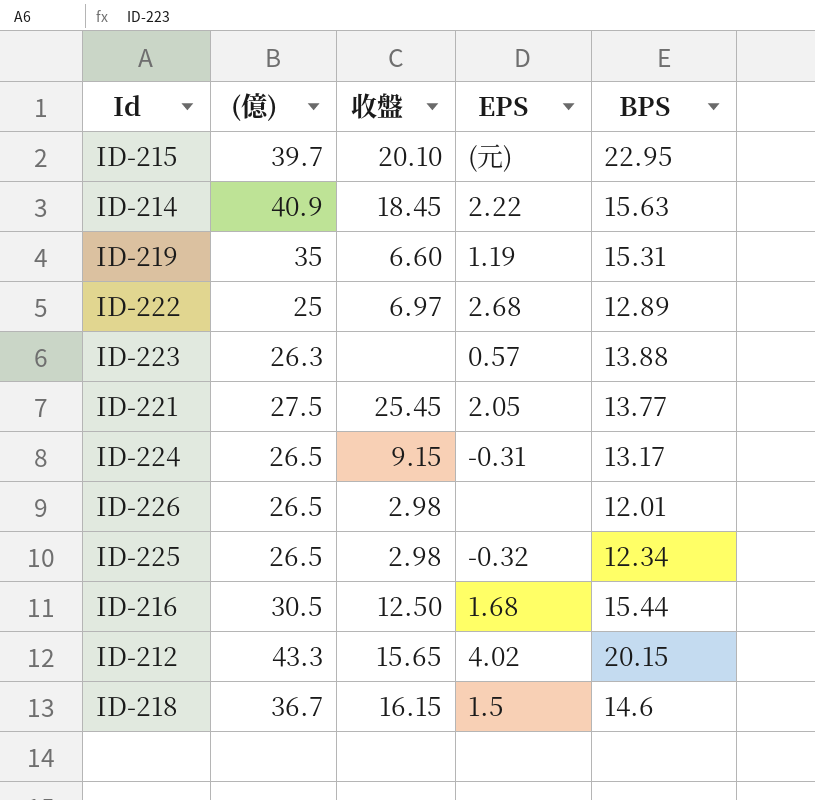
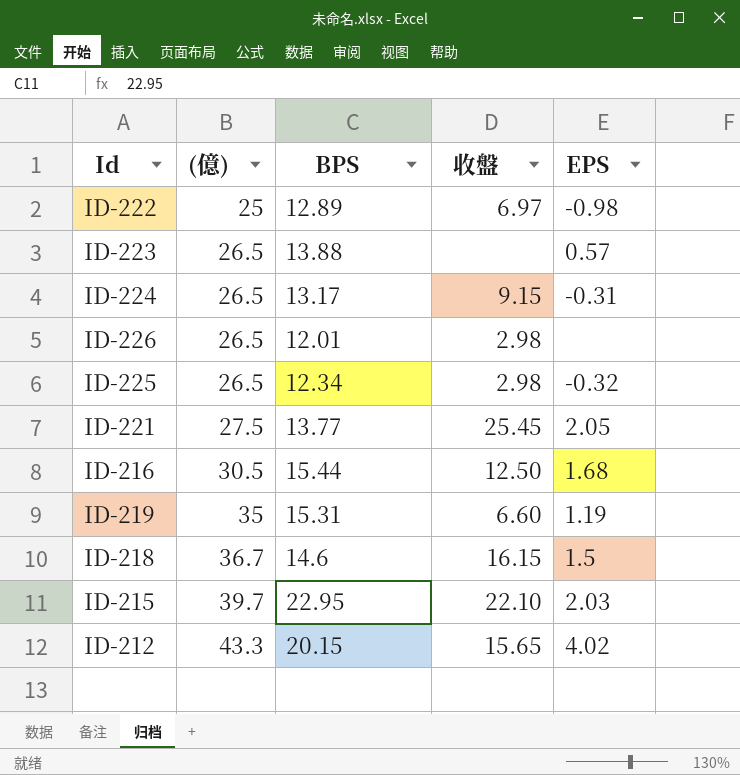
row order: none -> (億) ascending
column BPS | position: 5 -> 3
row ID-214: 40.9 | 18.45 | 2.22 | 15.63 -> none
ID-222 | EPS: 2.68 -> -0.98
ID-223 | (億): 26.3 -> 26.5
ID-215 | 收盤: 20.10 -> 22.10
ID-215 | EPS: (元) -> 2.03

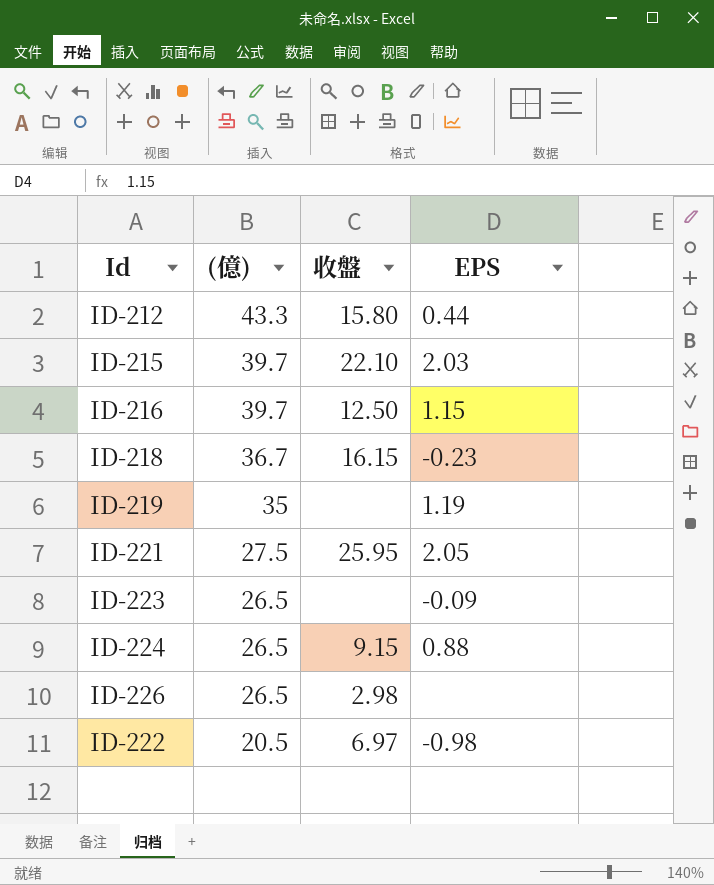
row order: (億) ascending -> (億) descending
column BPS | position: 3 -> none
row ID-225: 26.5 | 12.34 | 2.98 | -0.32 -> none
ID-212 | 收盤: 15.65 -> 15.80
ID-212 | EPS: 4.02 -> 0.44
ID-216 | (億): 30.5 -> 39.7
ID-216 | EPS: 1.68 -> 1.15
ID-218 | EPS: 1.5 -> -0.23
ID-219 | 收盤: 6.60 -> none
ID-221 | 收盤: 25.45 -> 25.95
ID-223 | EPS: 0.57 -> -0.09
ID-224 | EPS: -0.31 -> 0.88
ID-222 | (億): 25 -> 20.5

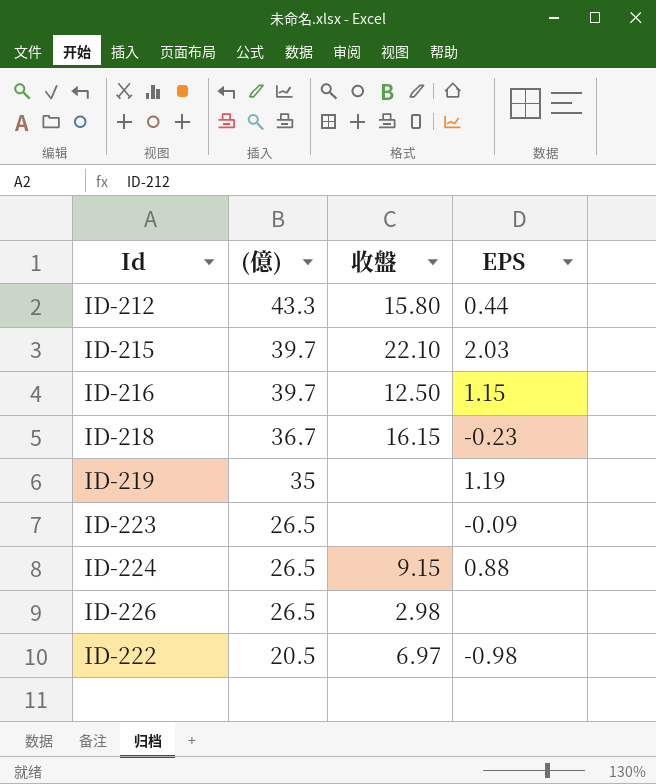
row ID-221: 27.5 | 25.95 | 2.05 -> none

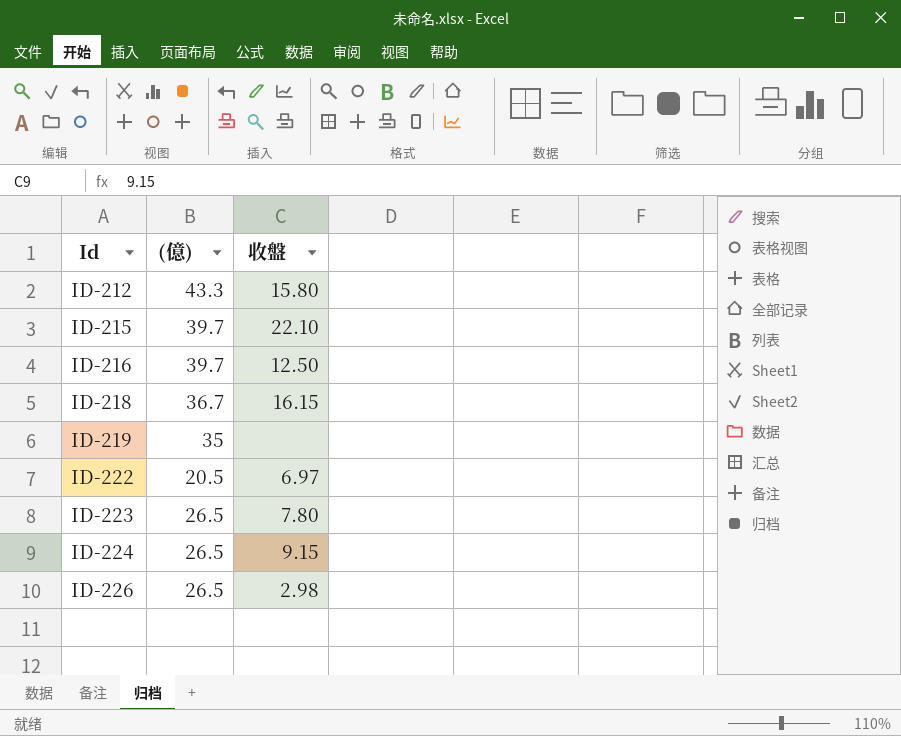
row order: (億) descending -> Id ascending
column EPS | position: 4 -> none
ID-223 | 收盤: none -> 7.80

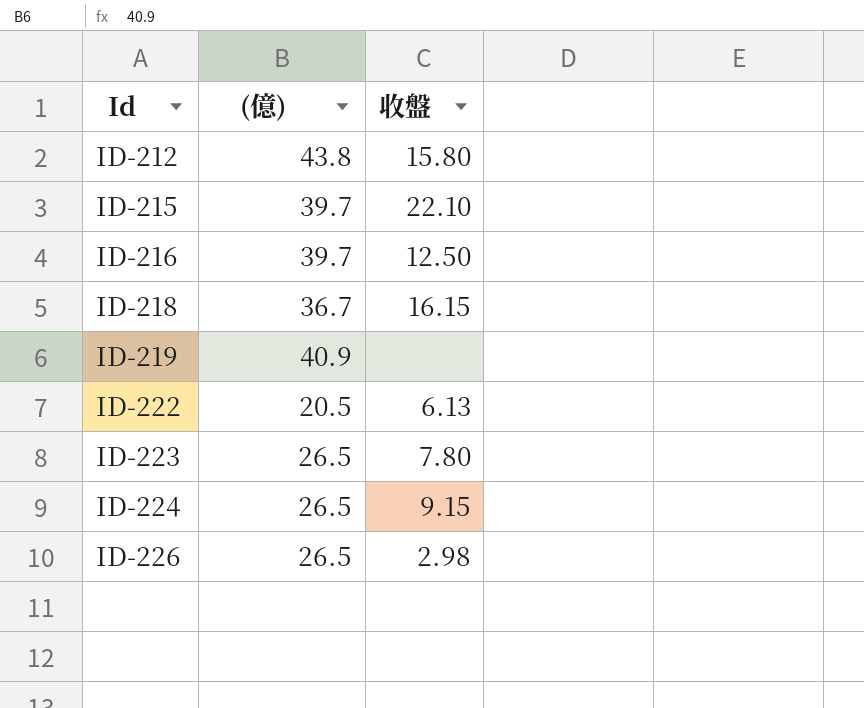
ID-212 | (億): 43.3 -> 43.8
ID-219 | (億): 35 -> 40.9
ID-222 | 收盤: 6.97 -> 6.13

